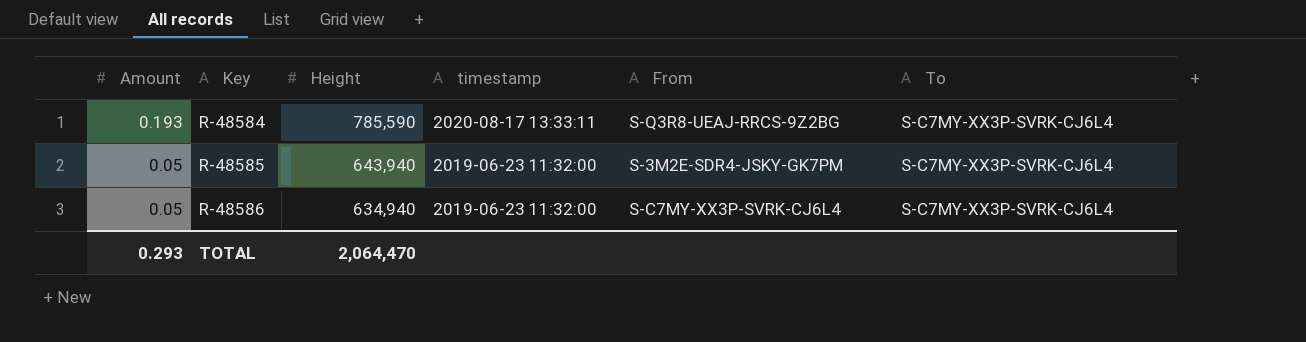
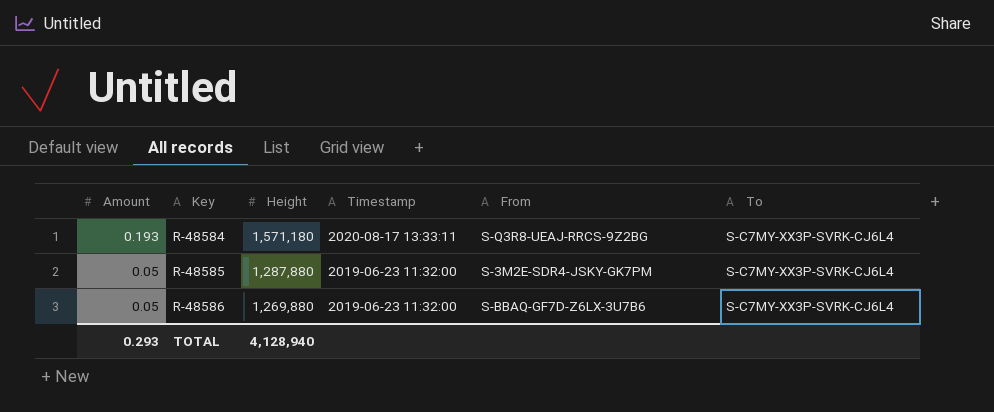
column name: timestamp -> Timestamp
R-48584 | Height: 785,590 -> 1,571,180
R-48585 | Height: 643,940 -> 1,287,880
R-48586 | Height: 634,940 -> 1,269,880
R-48586 | From: S-C7MY-XX3P-SVRK-CJ6L4 -> S-BBAQ-GF7D-Z6LX-3U7B6
TOTAL | Height: 2,064,470 -> 4,128,940

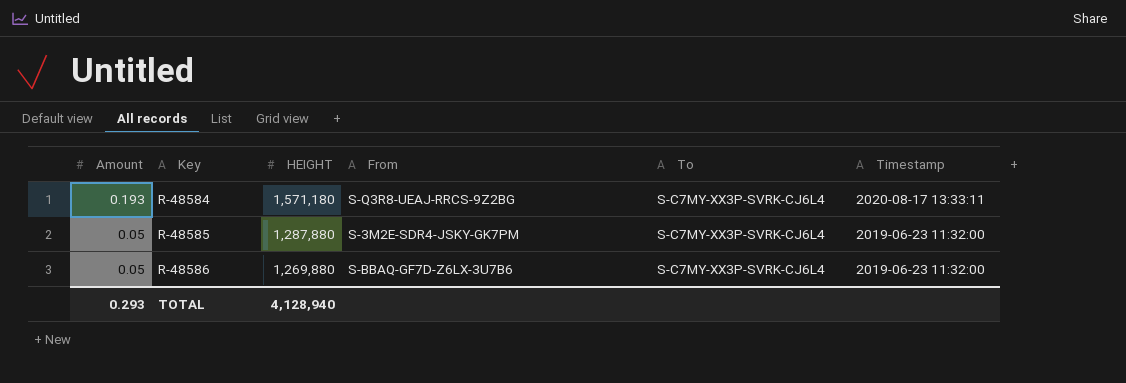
column name: Height -> HEIGHT
column Timestamp | position: 4 -> 6

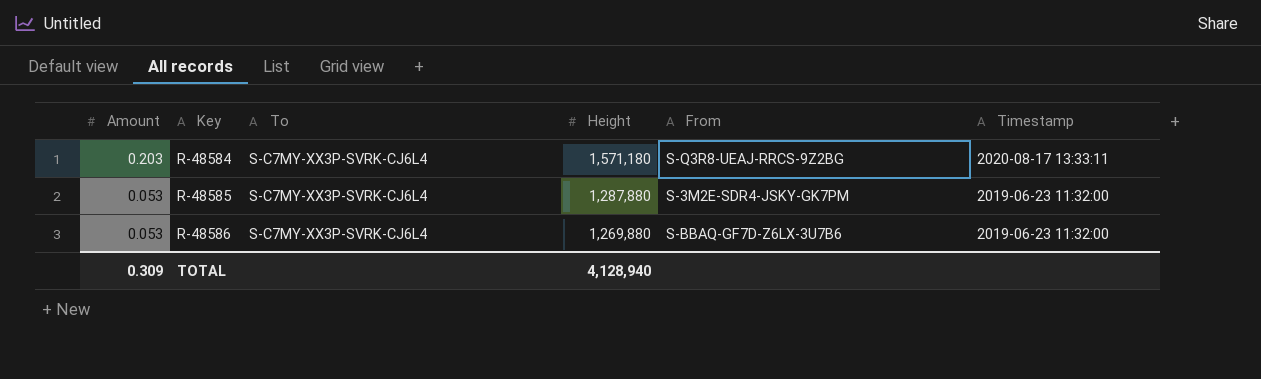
column To | position: 5 -> 3
column name: HEIGHT -> Height
R-48584 | Amount: 0.193 -> 0.203
R-48585 | Amount: 0.05 -> 0.053
R-48586 | Amount: 0.05 -> 0.053
TOTAL | Amount: 0.293 -> 0.309

